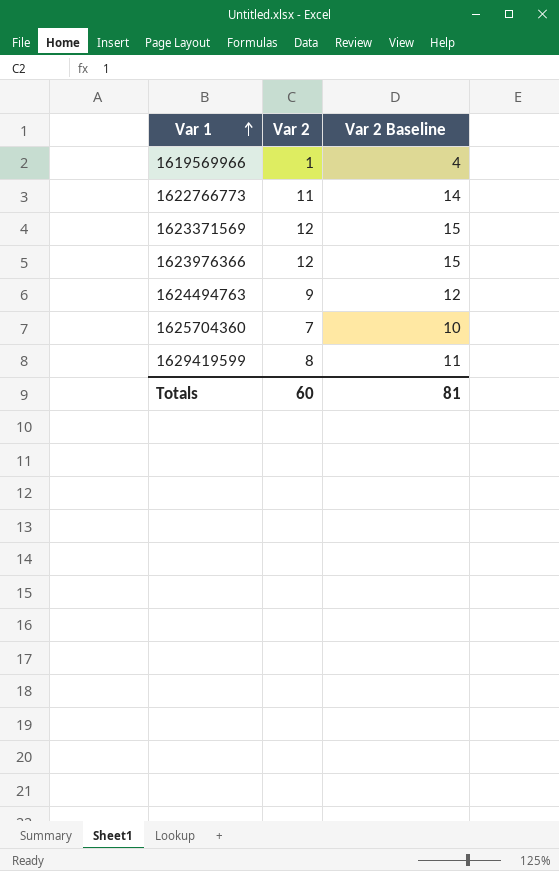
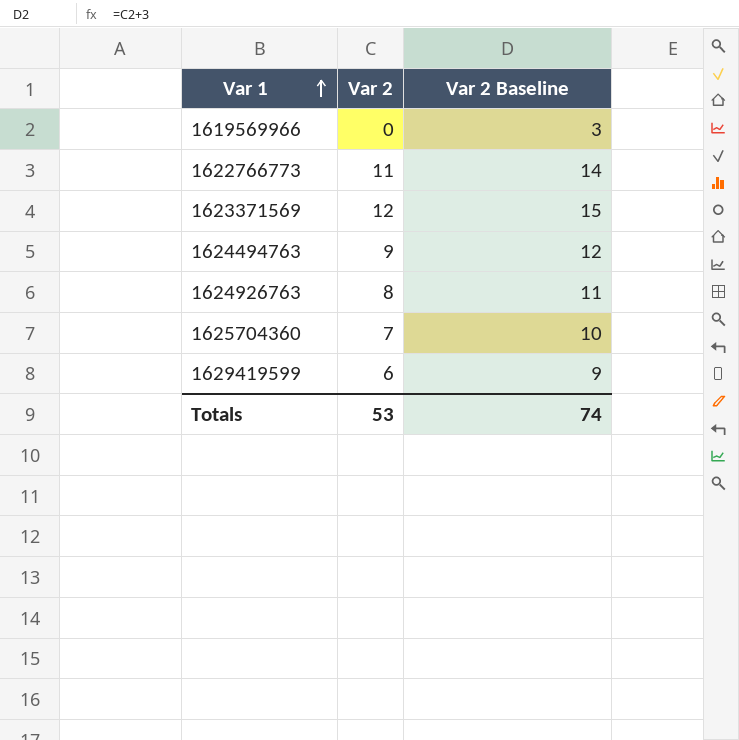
row 1623976366: 12 | 15 -> none
1619569966 | Var 2: 1 -> 0
1619569966 | Var 2 Baseline: 4 -> 3
row 1624926763: none -> 8 | 11
1629419599 | Var 2: 8 -> 6
1629419599 | Var 2 Baseline: 11 -> 9
Totals | Var 2: 60 -> 53
Totals | Var 2 Baseline: 81 -> 74

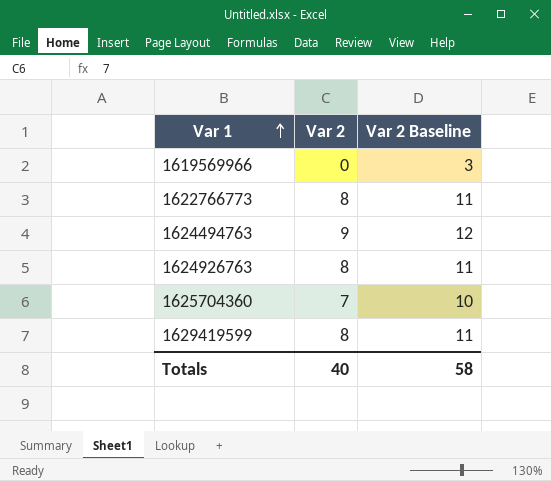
row 1623371569: 12 | 15 -> none
1622766773 | Var 2: 11 -> 8
1622766773 | Var 2 Baseline: 14 -> 11
1629419599 | Var 2: 6 -> 8
1629419599 | Var 2 Baseline: 9 -> 11
Totals | Var 2: 53 -> 40
Totals | Var 2 Baseline: 74 -> 58

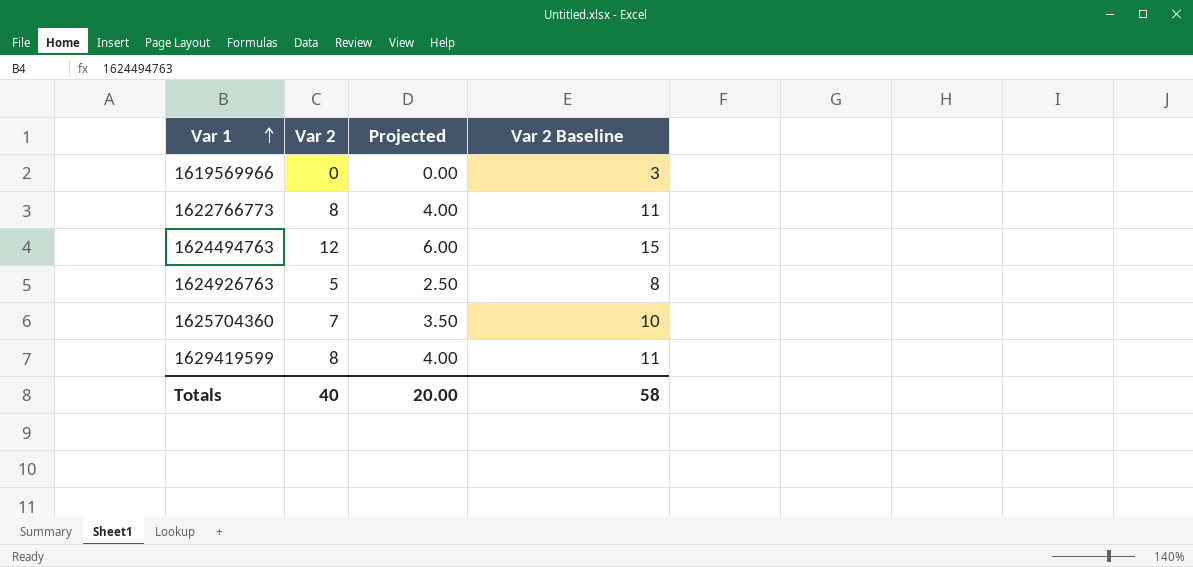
column Projected | formula: none -> [Var 2] * 0.5
1624494763 | Var 2: 9 -> 12
1624494763 | Var 2 Baseline: 12 -> 15
1624926763 | Var 2: 8 -> 5
1624926763 | Var 2 Baseline: 11 -> 8

